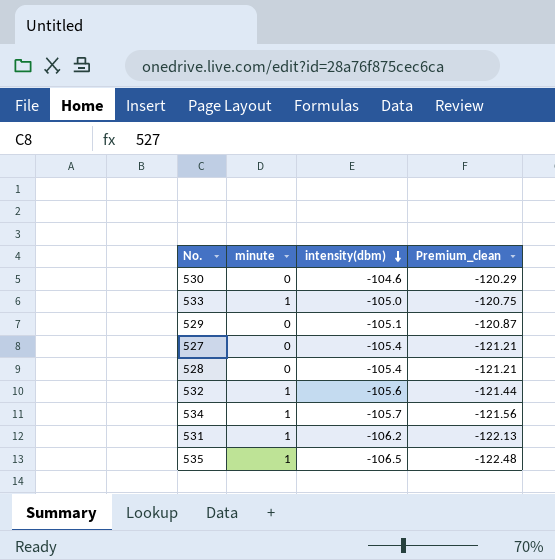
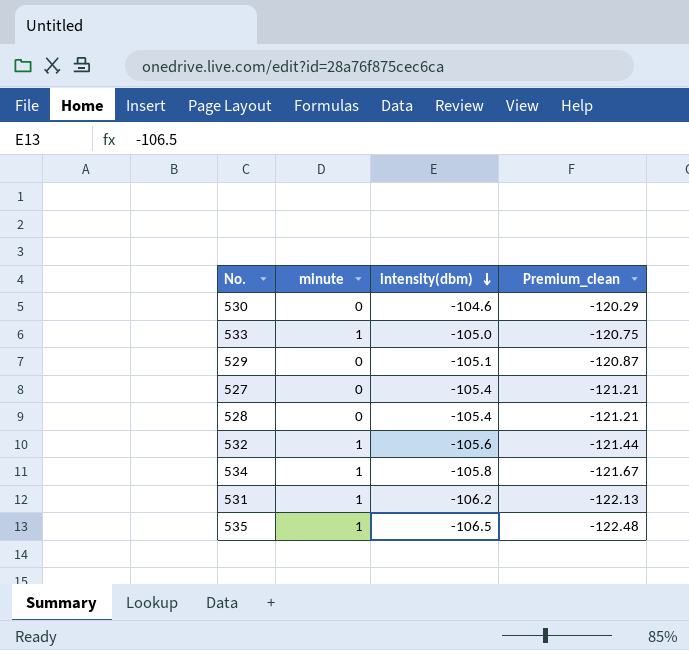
534 | intensity(dbm): -105.7 -> -105.8
534 | Premium_clean: -121.56 -> -121.67

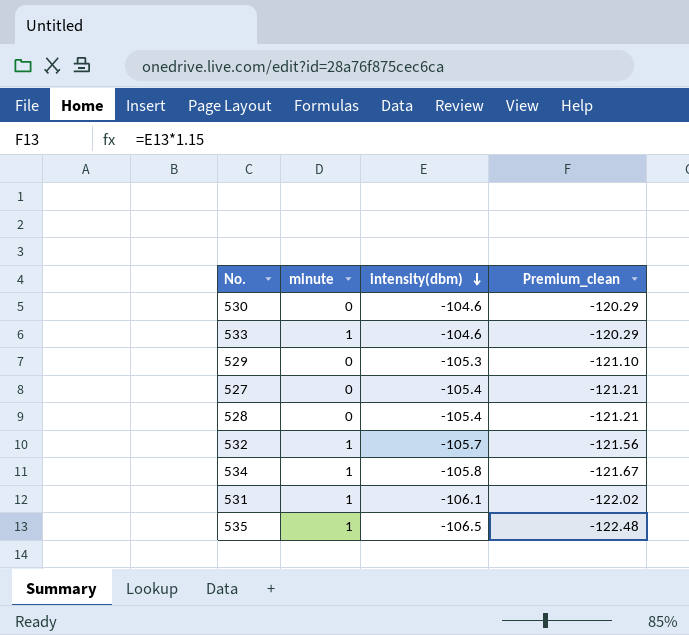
533 | intensity(dbm): -105.0 -> -104.6
533 | Premium_clean: -120.75 -> -120.29
529 | intensity(dbm): -105.1 -> -105.3
529 | Premium_clean: -120.87 -> -121.10
532 | intensity(dbm): -105.6 -> -105.7
532 | Premium_clean: -121.44 -> -121.56
531 | intensity(dbm): -106.2 -> -106.1
531 | Premium_clean: -122.13 -> -122.02

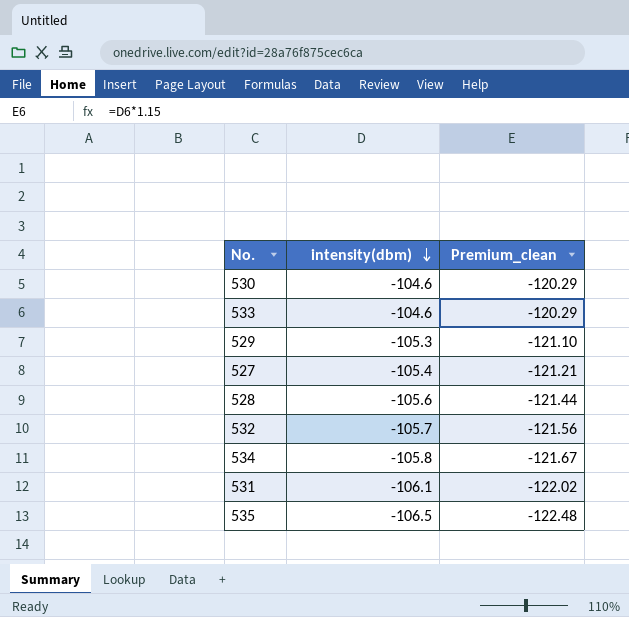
column minute | position: 2 -> none
528 | intensity(dbm): -105.4 -> -105.6
528 | Premium_clean: -121.21 -> -121.44

